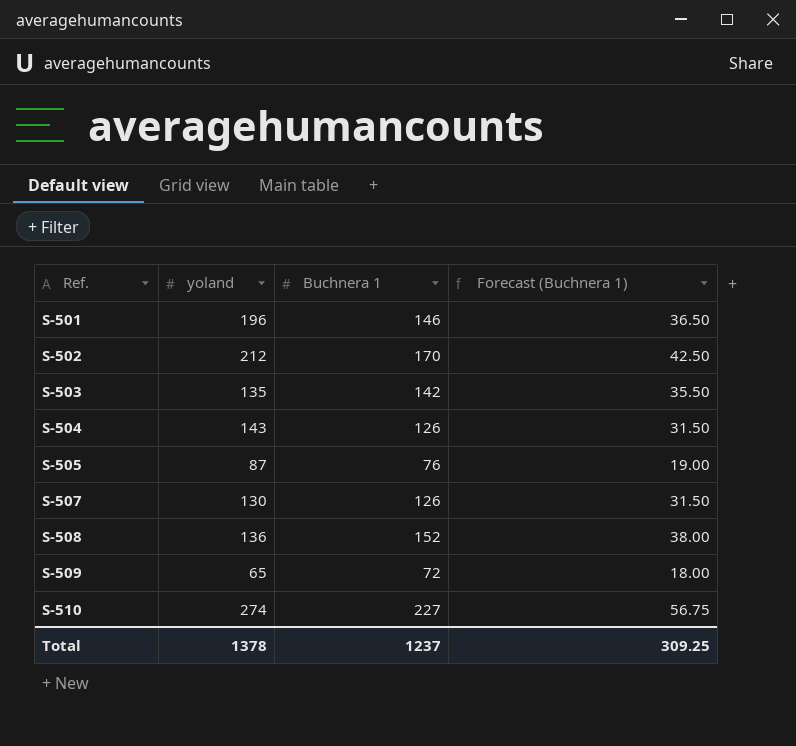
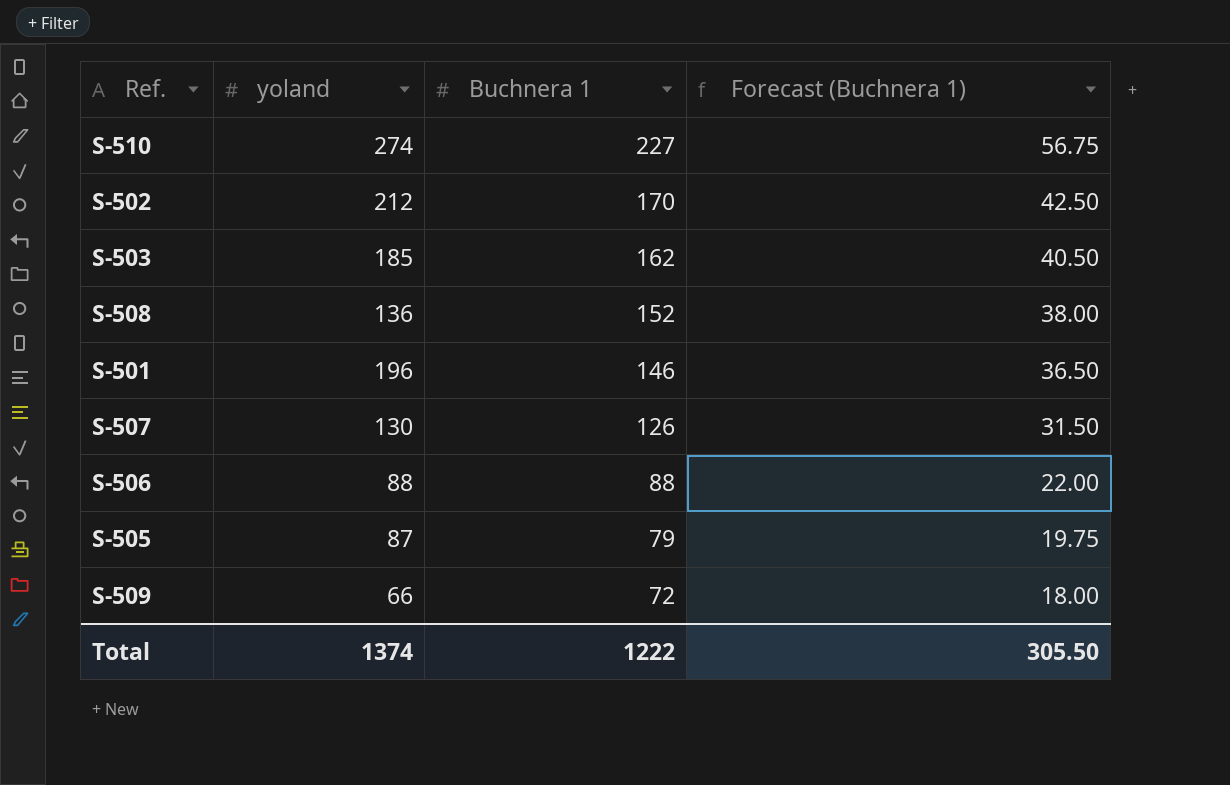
row order: Ref. ascending -> Buchnera 1 descending
row S-504: 143 | 126 | 31.50 -> none
S-503 | yoland: 135 -> 185
S-503 | Buchnera 1: 142 -> 162
S-503 | Forecast (Buchnera 1): 35.50 -> 40.50
row S-506: none -> 88 | 88 | 22.00
S-505 | Buchnera 1: 76 -> 79
S-505 | Forecast (Buchnera 1): 19.00 -> 19.75
S-509 | yoland: 65 -> 66
Total | yoland: 1378 -> 1374
Total | Buchnera 1: 1237 -> 1222
Total | Forecast (Buchnera 1): 309.25 -> 305.50

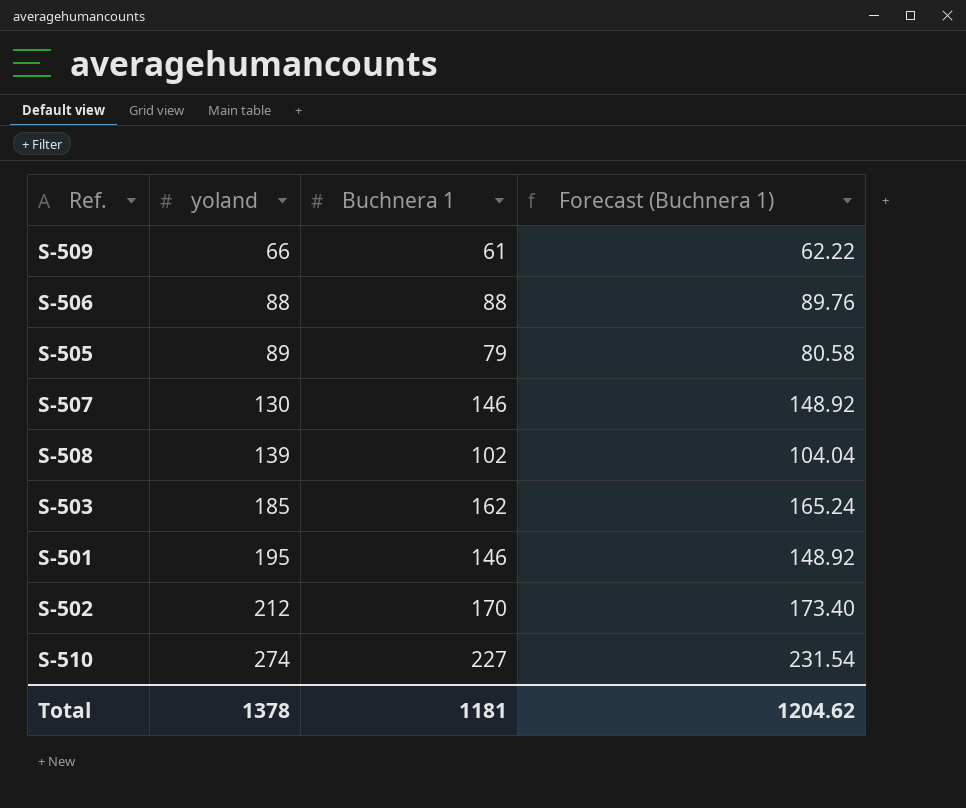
row order: Buchnera 1 descending -> yoland ascending
column Forecast (Buchnera 1) | formula: [Buchnera 1] * 0.25 -> [Buchnera 1] * 1.02
S-509 | Buchnera 1: 72 -> 61
S-505 | yoland: 87 -> 89
S-507 | Buchnera 1: 126 -> 146
S-508 | yoland: 136 -> 139
S-508 | Buchnera 1: 152 -> 102
S-501 | yoland: 196 -> 195
Total | yoland: 1374 -> 1378
Total | Buchnera 1: 1222 -> 1181
Total | Forecast (Buchnera 1): 305.50 -> 1204.62

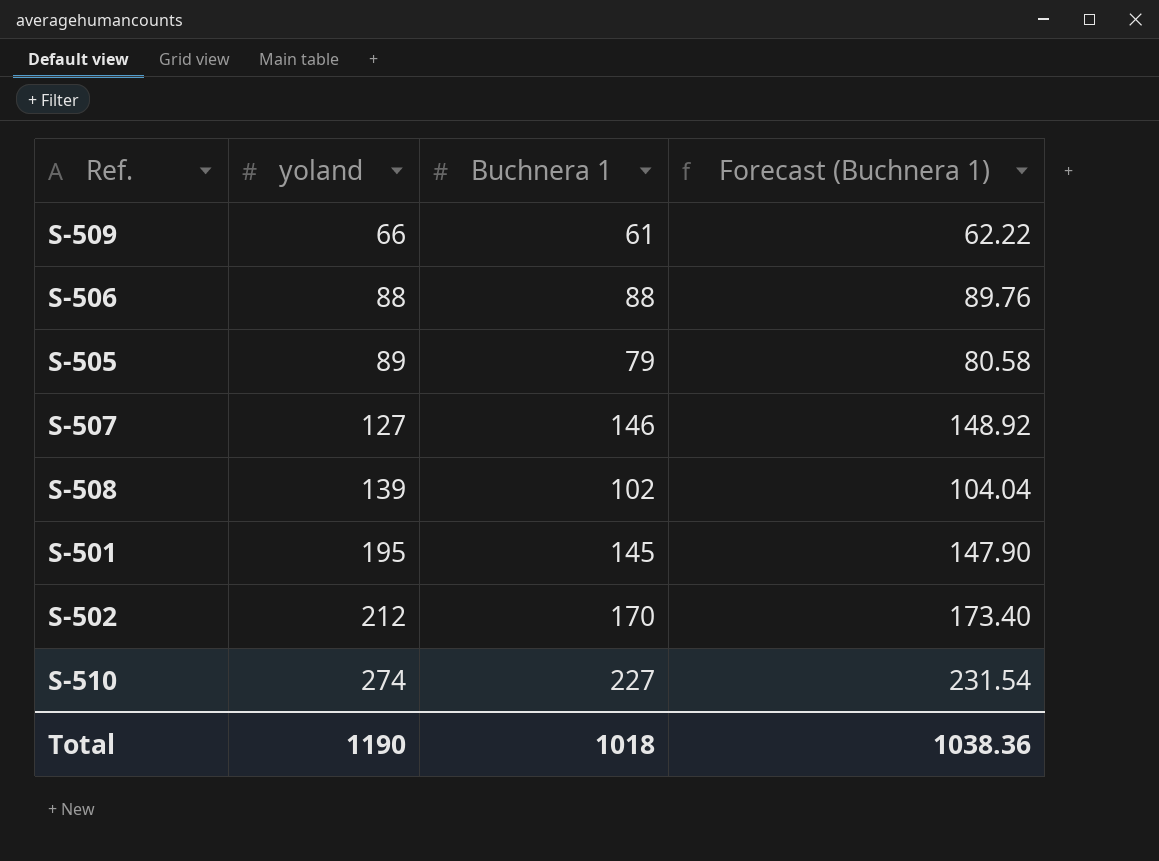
row S-503: 185 | 162 | 165.24 -> none
S-507 | yoland: 130 -> 127
S-501 | Buchnera 1: 146 -> 145
S-501 | Forecast (Buchnera 1): 148.92 -> 147.90
Total | yoland: 1378 -> 1190
Total | Buchnera 1: 1181 -> 1018
Total | Forecast (Buchnera 1): 1204.62 -> 1038.36

